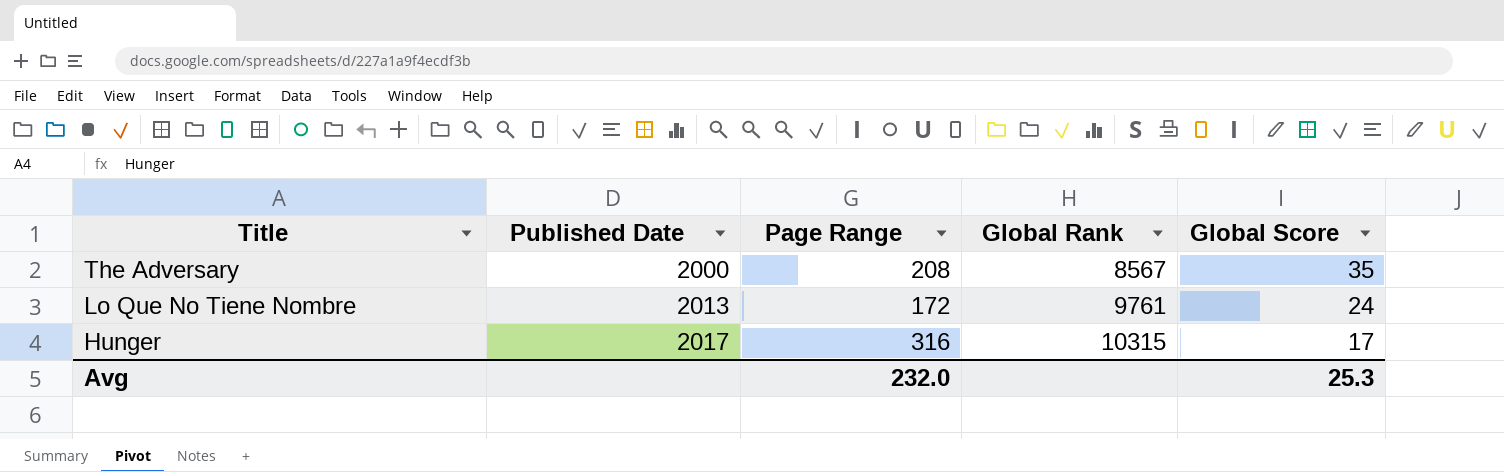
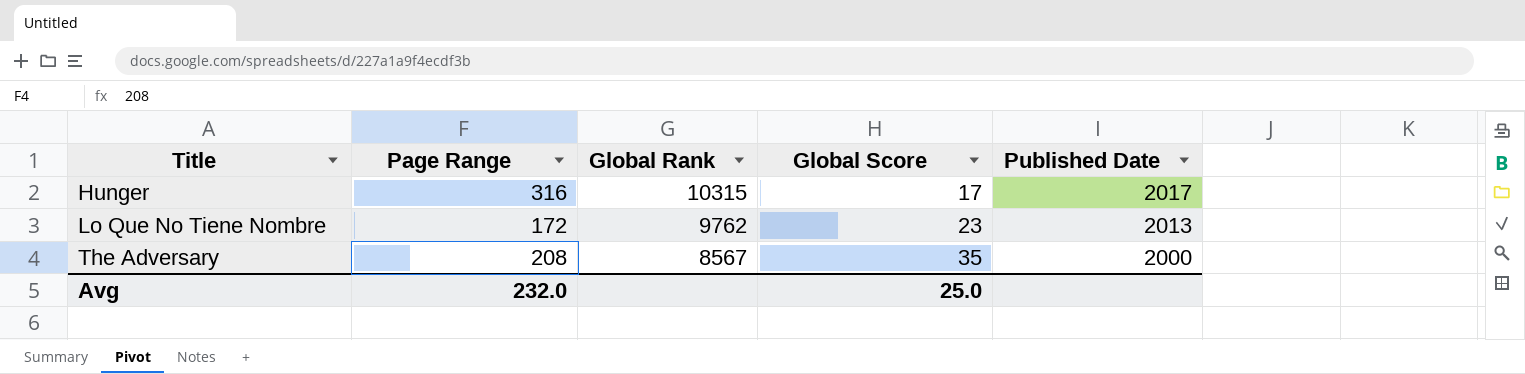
row order: Title descending -> Title ascending
column Published Date | position: 2 -> 5
Lo Que No Tiene Nombre | Global Rank: 9761 -> 9762
Lo Que No Tiene Nombre | Global Score: 24 -> 23
Avg | Global Score: 25.3 -> 25.0

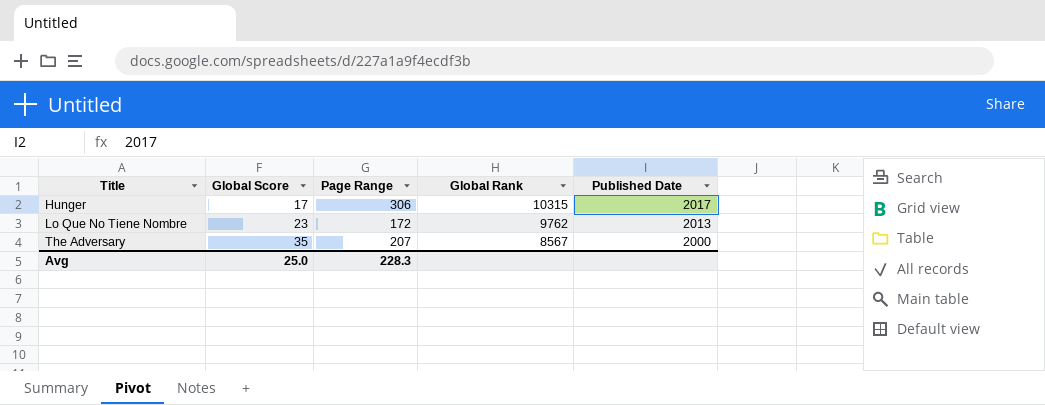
column Global Score | position: 4 -> 2
Hunger | Page Range: 316 -> 306
The Adversary | Page Range: 208 -> 207
Avg | Page Range: 232.0 -> 228.3

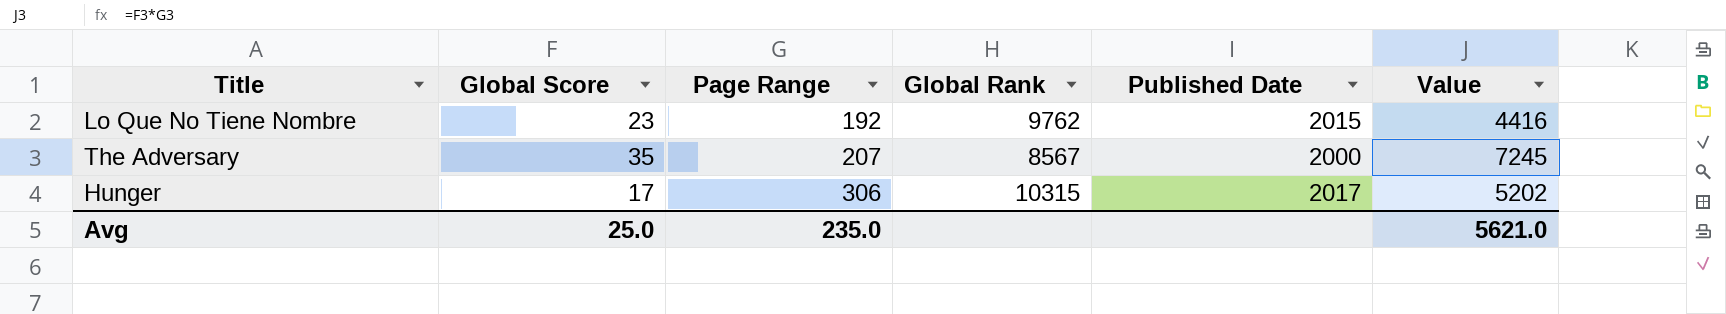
row order: Title ascending -> Page Range ascending
column Value | formula: none -> [Global Score] * [Page Range]
Lo Que No Tiene Nombre | Page Range: 172 -> 192
Lo Que No Tiene Nombre | Published Date: 2013 -> 2015
Avg | Page Range: 228.3 -> 235.0

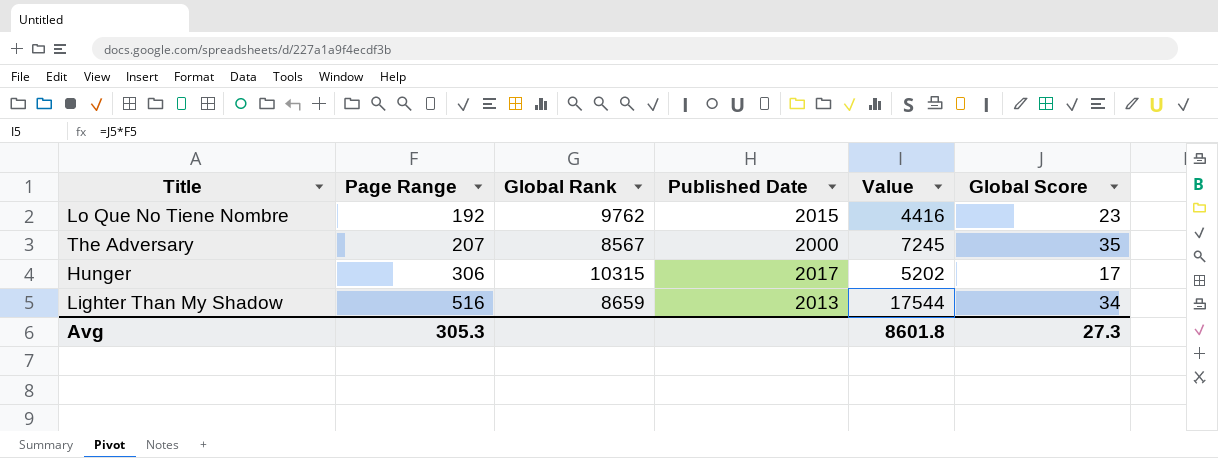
column Global Score | position: 2 -> 6
row Lighter Than My Shadow: none -> 516 | 8659 | 2013 | 17544 | 34
Avg | Page Range: 235.0 -> 305.3
Avg | Value: 5621.0 -> 8601.8
Avg | Global Score: 25.0 -> 27.3

